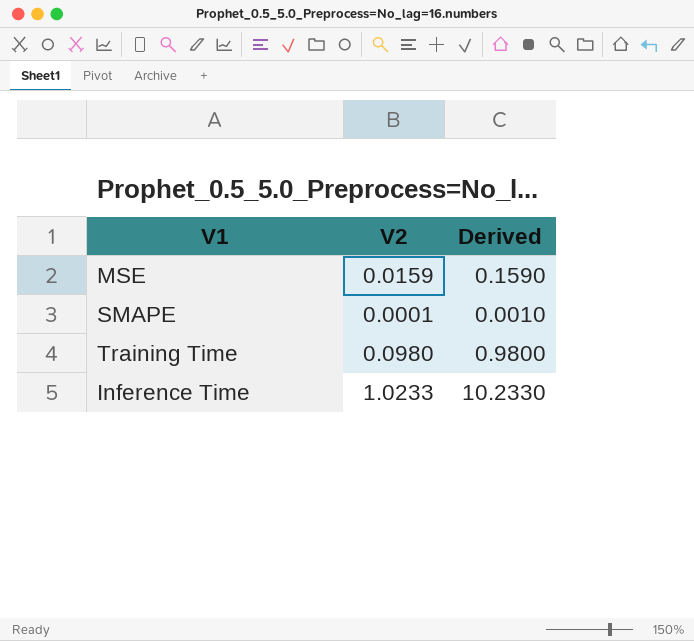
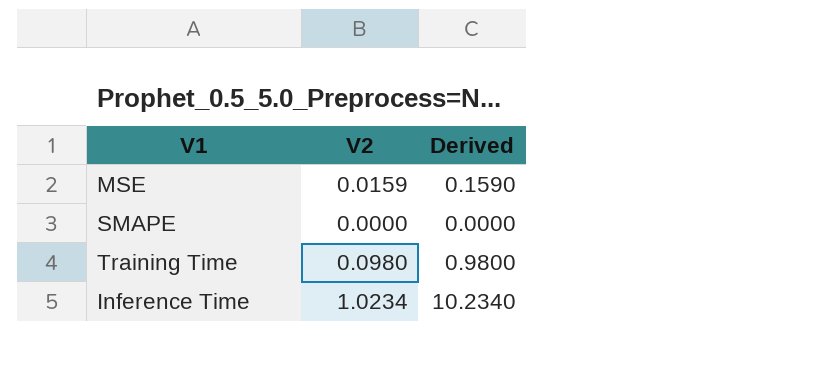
SMAPE | V2: 0.0001 -> 0.0000
SMAPE | Derived: 0.0010 -> 0.0000
Inference Time | V2: 1.0233 -> 1.0234
Inference Time | Derived: 10.2330 -> 10.2340

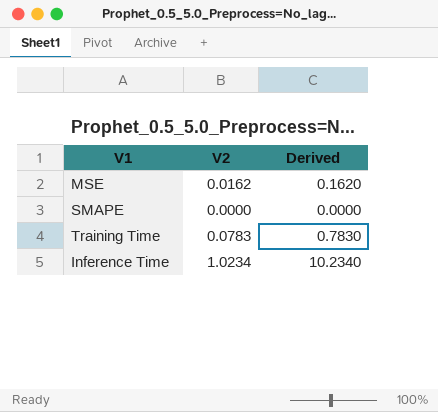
MSE | V2: 0.0159 -> 0.0162
MSE | Derived: 0.1590 -> 0.1620
Training Time | V2: 0.0980 -> 0.0783
Training Time | Derived: 0.9800 -> 0.7830

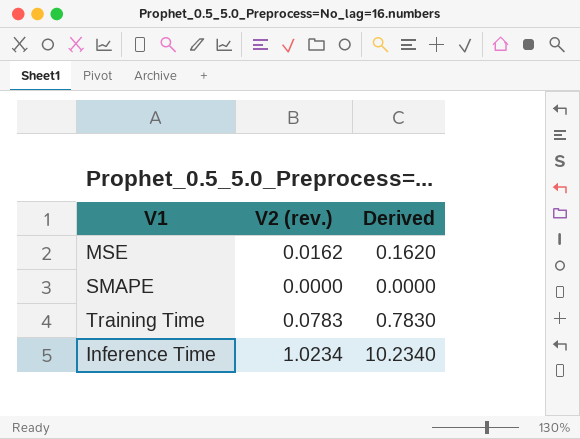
column name: V2 -> V2 (rev.)

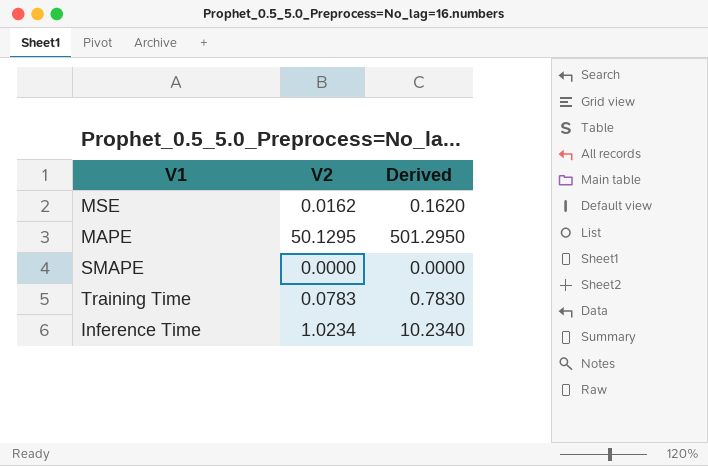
column name: V2 (rev.) -> V2
row MAPE: none -> 50.1295 | 501.2950

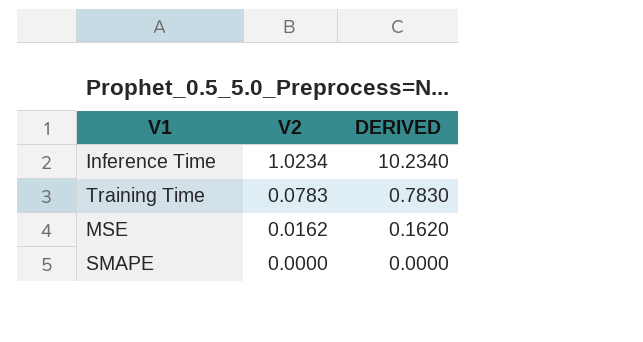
row order: none -> V2 descending
column name: Derived -> DERIVED
row MAPE: 50.1295 | 501.2950 -> none

